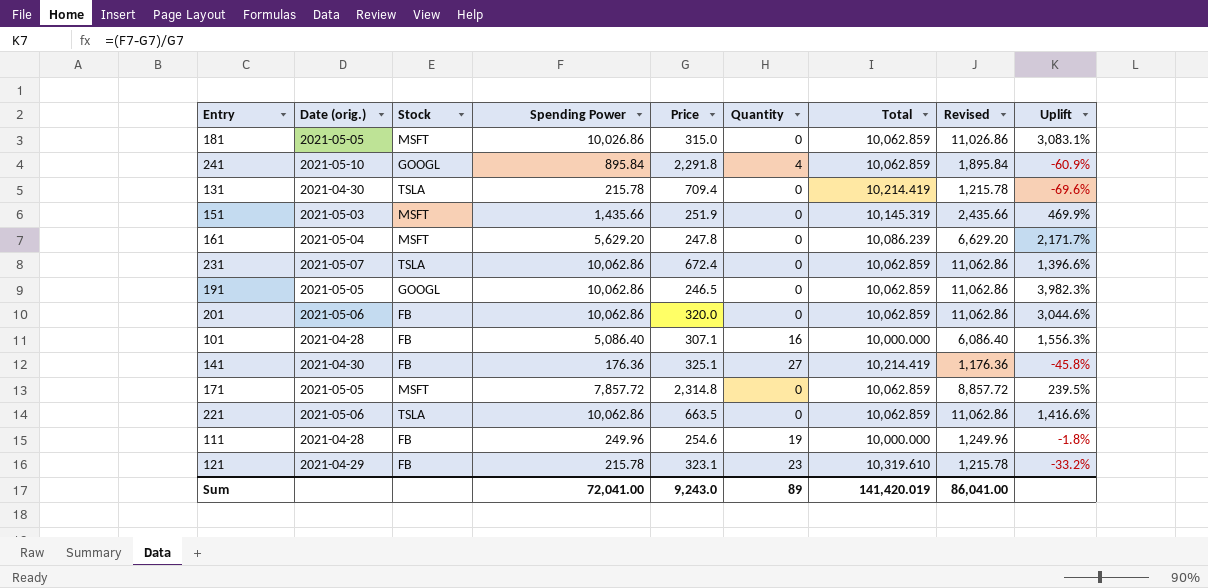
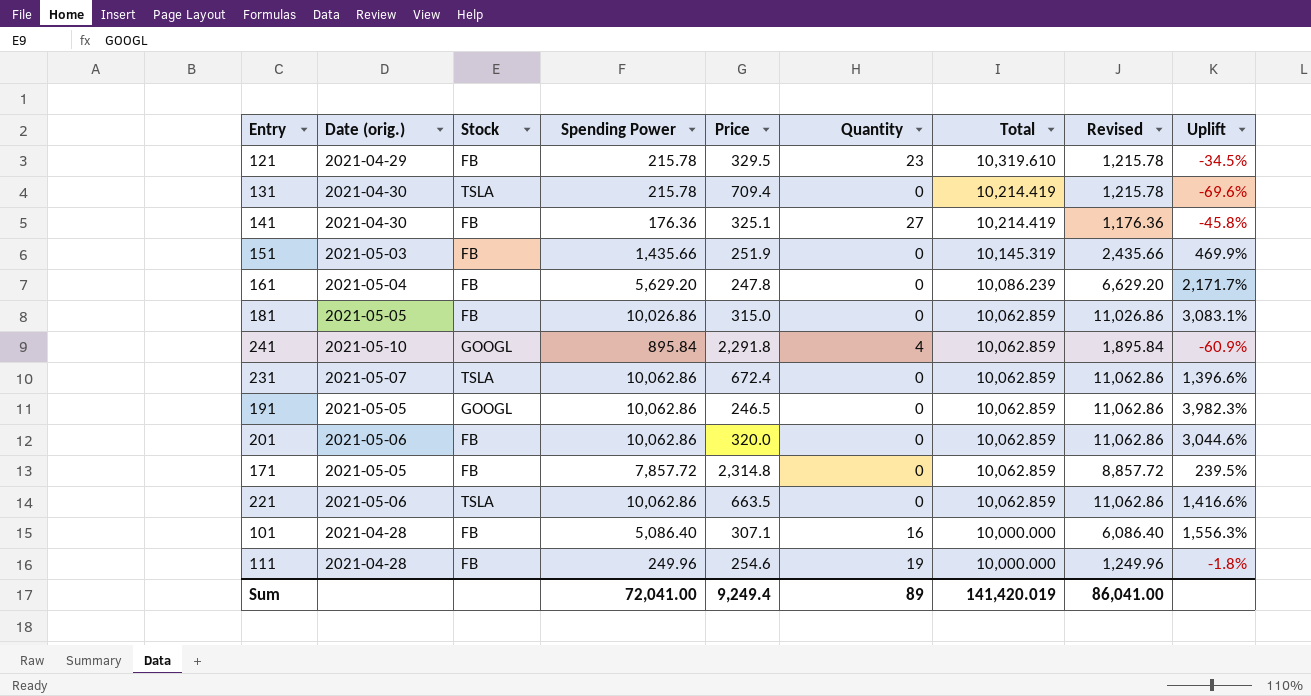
row order: none -> Total descending
121 | Price: 323.1 -> 329.5
121 | Uplift: -33.2% -> -34.5%
151 | Stock: MSFT -> FB
161 | Stock: MSFT -> FB
181 | Stock: MSFT -> FB
171 | Stock: MSFT -> FB
Sum | Price: 9,243.0 -> 9,249.4

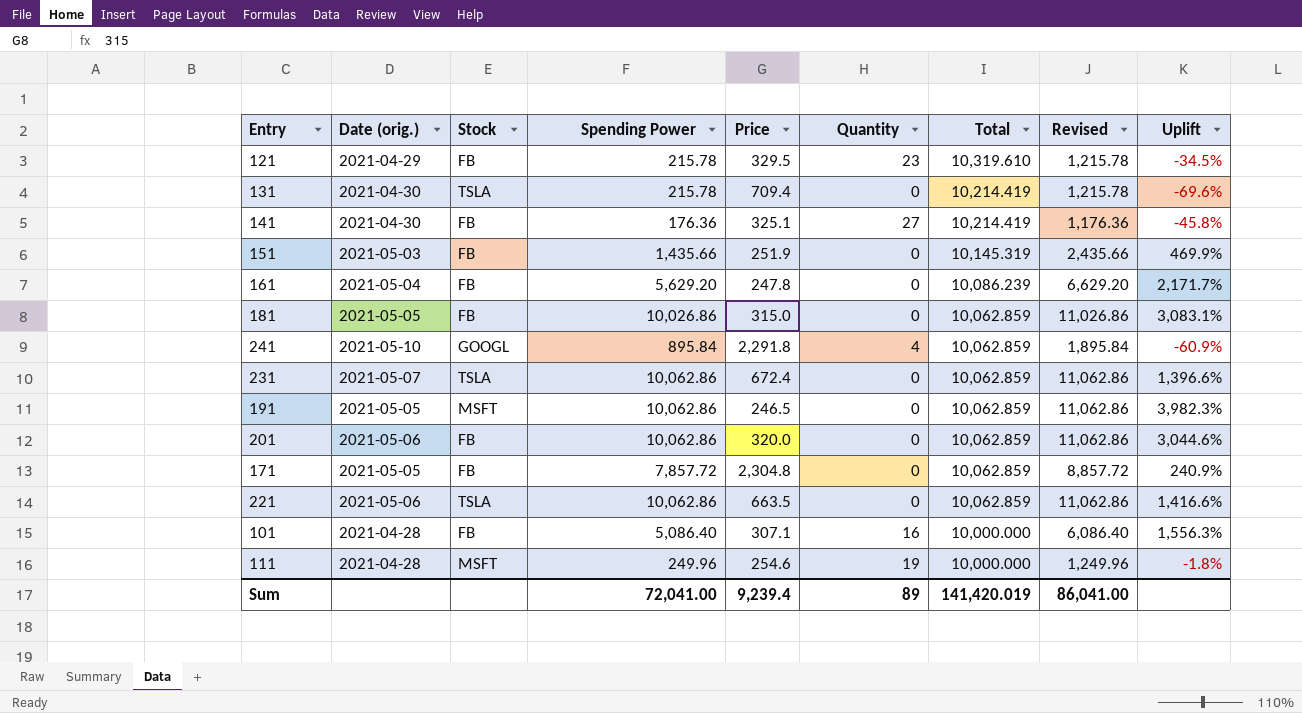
191 | Stock: GOOGL -> MSFT
171 | Price: 2,314.8 -> 2,304.8
171 | Uplift: 239.5% -> 240.9%
111 | Stock: FB -> MSFT
Sum | Price: 9,249.4 -> 9,239.4

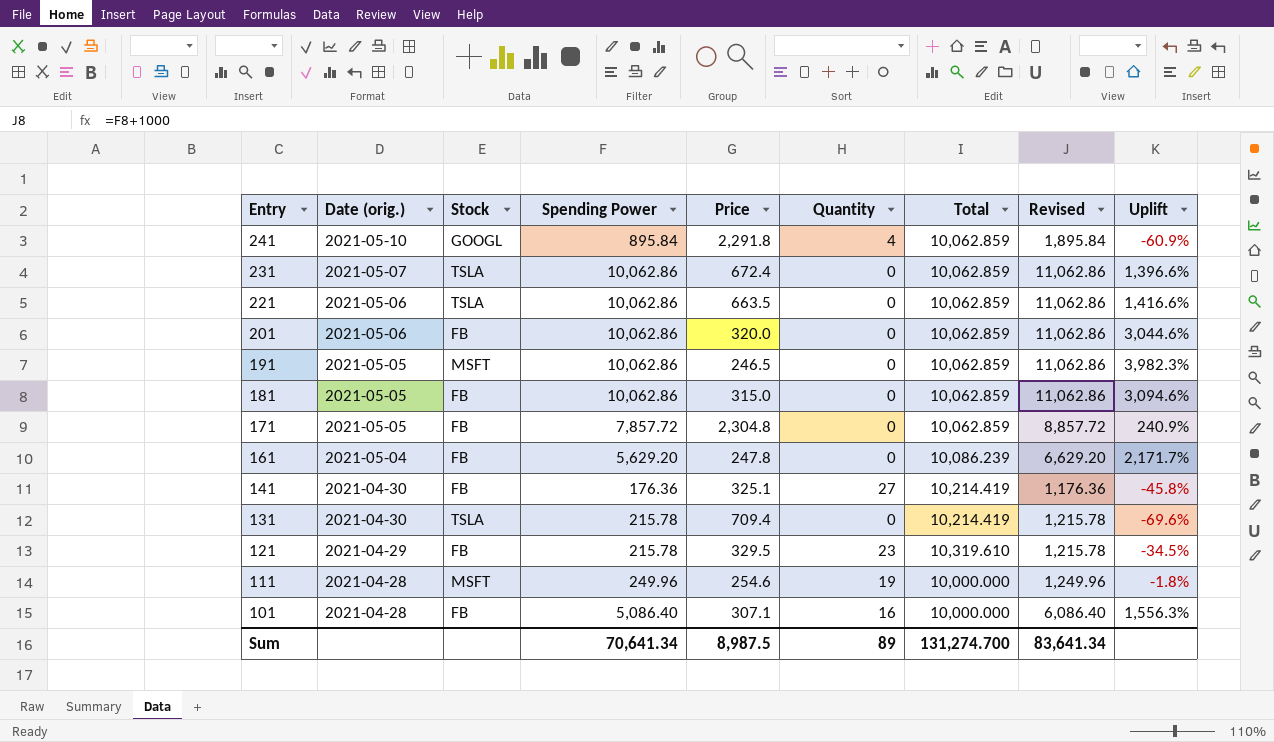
row order: Total descending -> Entry descending
row 151: 2021-05-03 | FB | 1,435.66 | 251.9 | 0 | 10,145.319 | 2,435.66 | 469.9% -> none
181 | Spending Power: 10,026.86 -> 10,062.86
181 | Revised: 11,026.86 -> 11,062.86
181 | Uplift: 3,083.1% -> 3,094.6%
Sum | Spending Power: 72,041.00 -> 70,641.34
Sum | Price: 9,239.4 -> 8,987.5
Sum | Total: 141,420.019 -> 131,274.700
Sum | Revised: 86,041.00 -> 83,641.34

